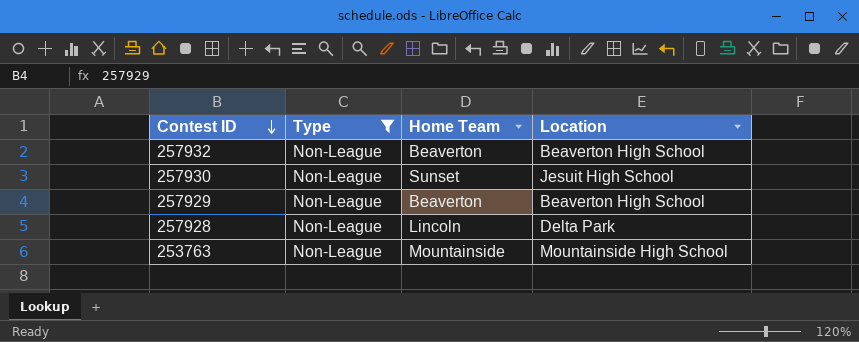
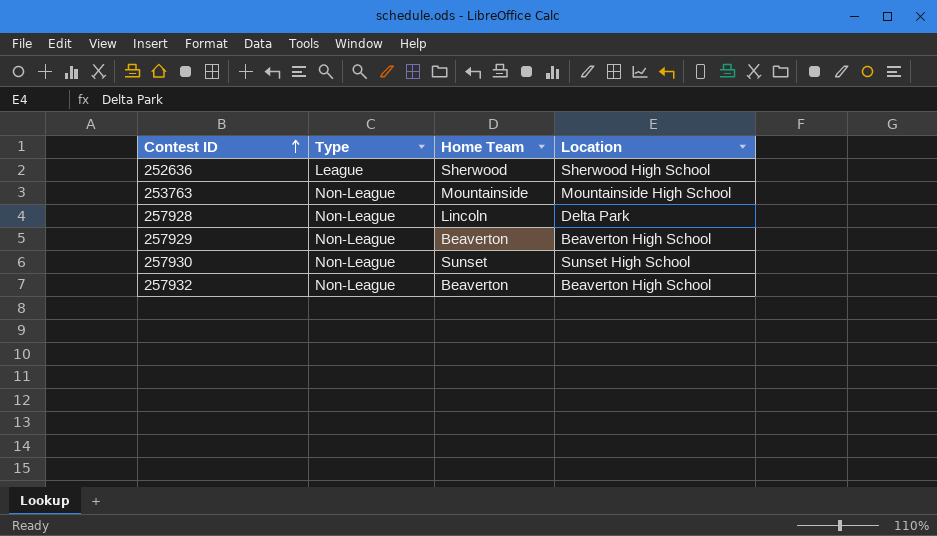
filter: Type = Non-League -> none
row order: Contest ID descending -> Contest ID ascending
257930 | Location: Jesuit High School -> Sunset High School

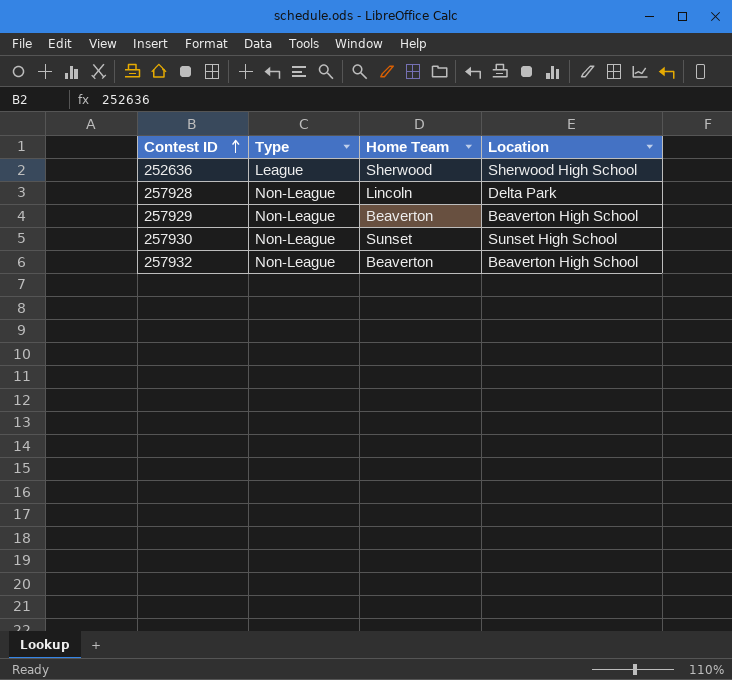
row 253763: Non-League | Mountainside | Mountainside High School -> none

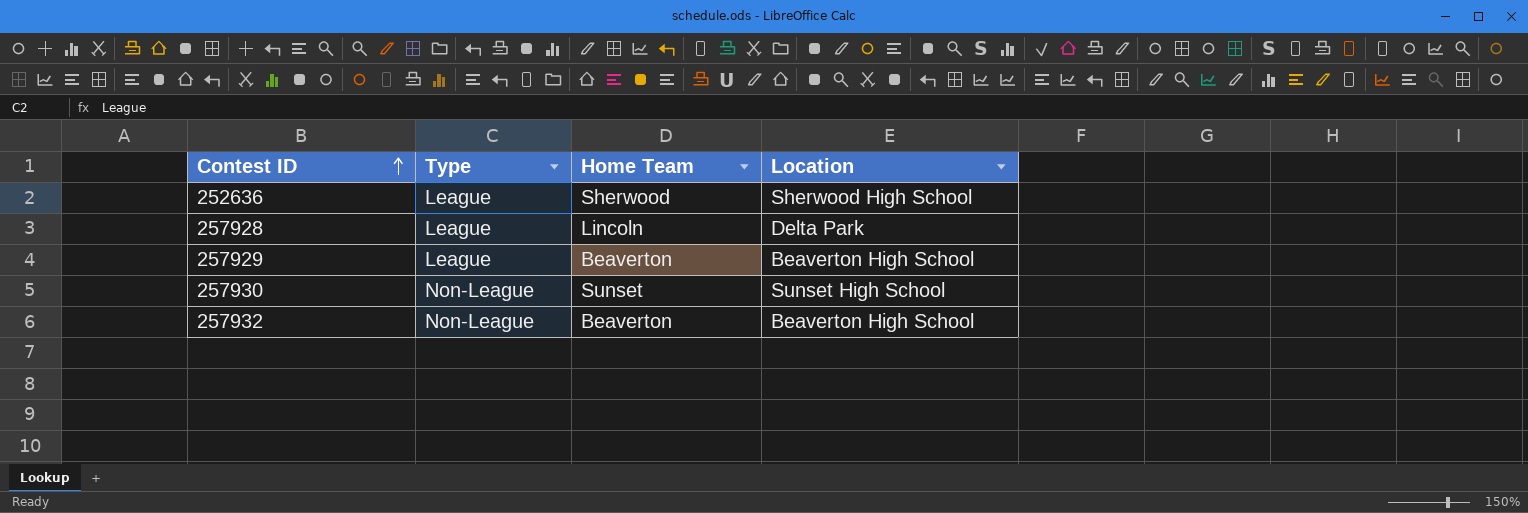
257928 | Type: Non-League -> League
257929 | Type: Non-League -> League

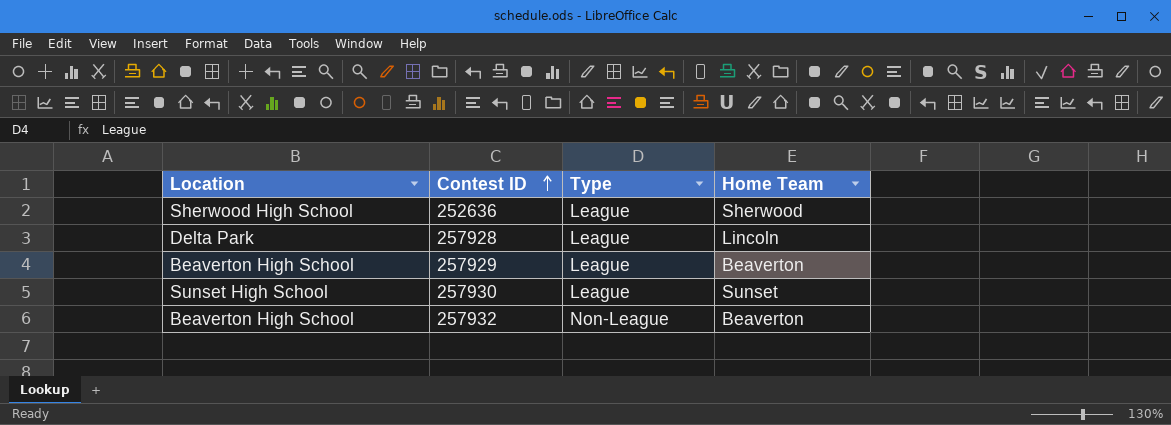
column Location | position: 4 -> 1
257930 | Type: Non-League -> League

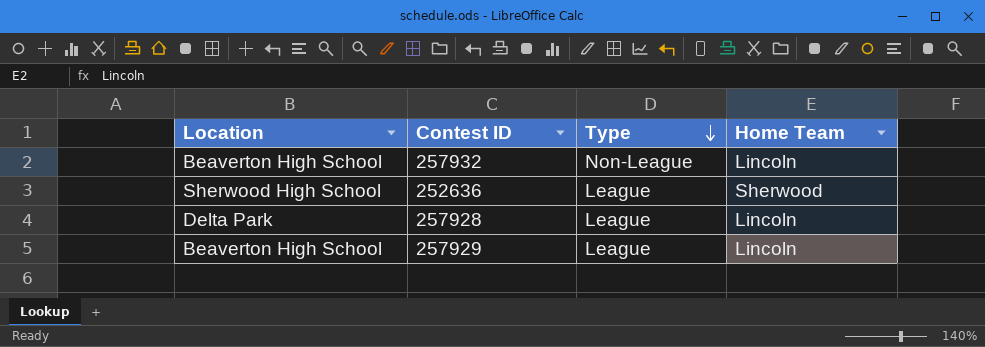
row order: Contest ID ascending -> Type descending
row 257930: Sunset High School | League | Sunset -> none
257932 | Home Team: Beaverton -> Lincoln
257929 | Home Team: Beaverton -> Lincoln

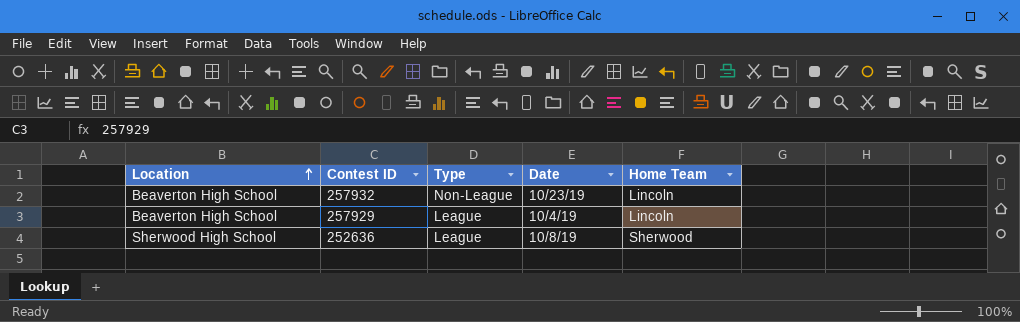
row order: Type descending -> Location ascending
column Date | position: none -> 4
row 257928: Delta Park | League | Lincoln -> none

